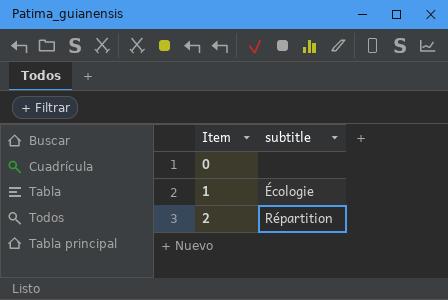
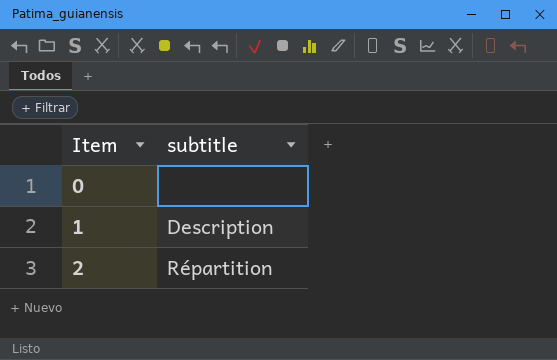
1 | subtitle: Écologie -> Description

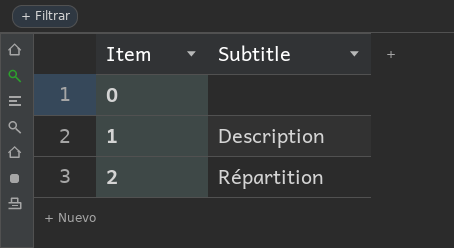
column name: subtitle -> Subtitle

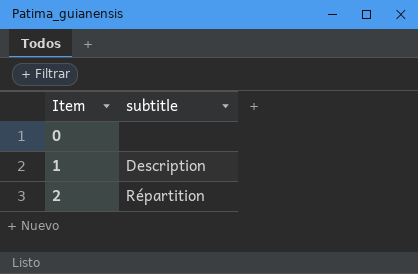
column name: Subtitle -> subtitle

